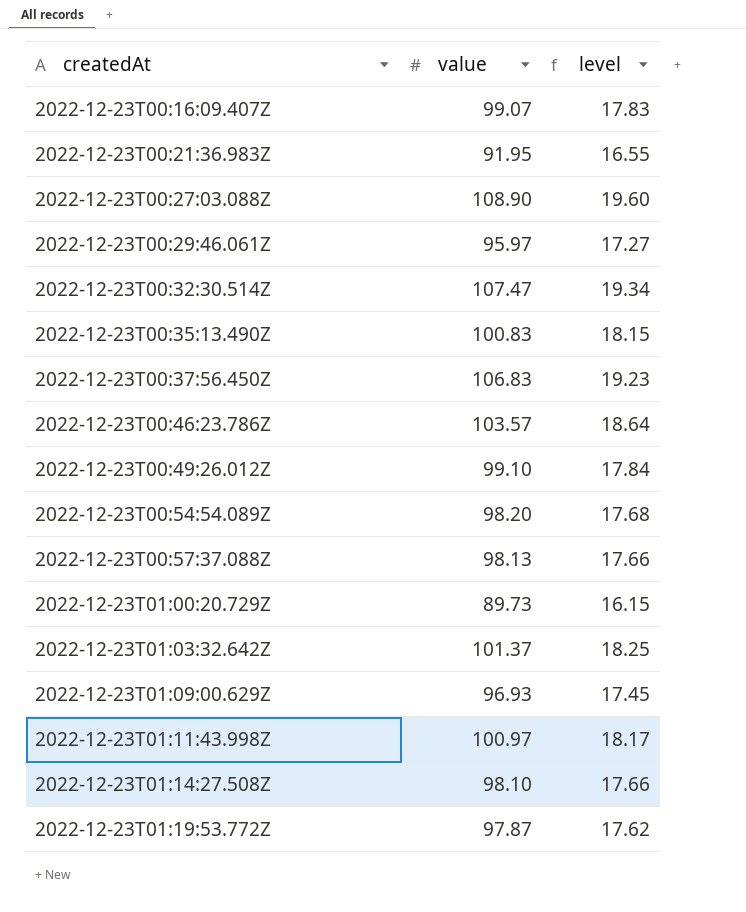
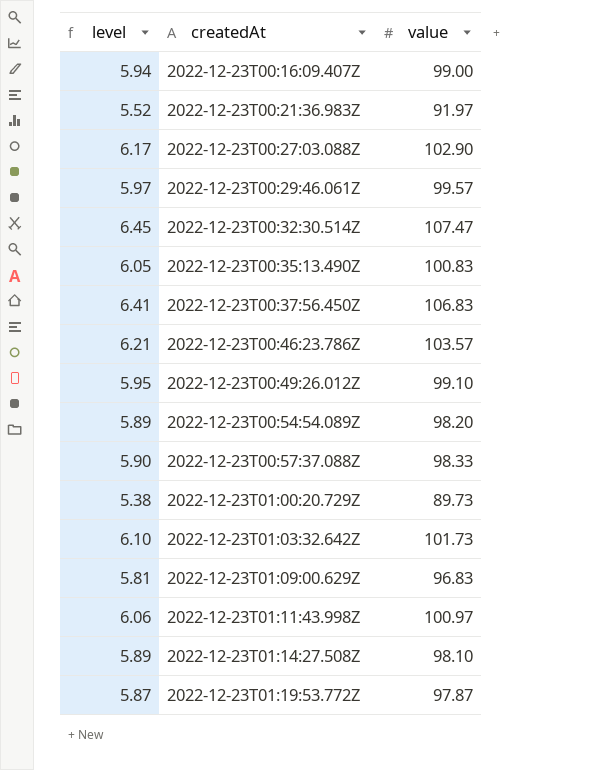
column level | formula: [value] * 0.18 -> [value] * 0.06
column level | position: 3 -> 1
2022-12-23T00:16:09.407Z | value: 99.07 -> 99.00
2022-12-23T00:21:36.983Z | value: 91.95 -> 91.97
2022-12-23T00:27:03.088Z | value: 108.90 -> 102.90
2022-12-23T00:29:46.061Z | value: 95.97 -> 99.57
2022-12-23T00:57:37.088Z | value: 98.13 -> 98.33
2022-12-23T01:03:32.642Z | value: 101.37 -> 101.73
2022-12-23T01:09:00.629Z | value: 96.93 -> 96.83

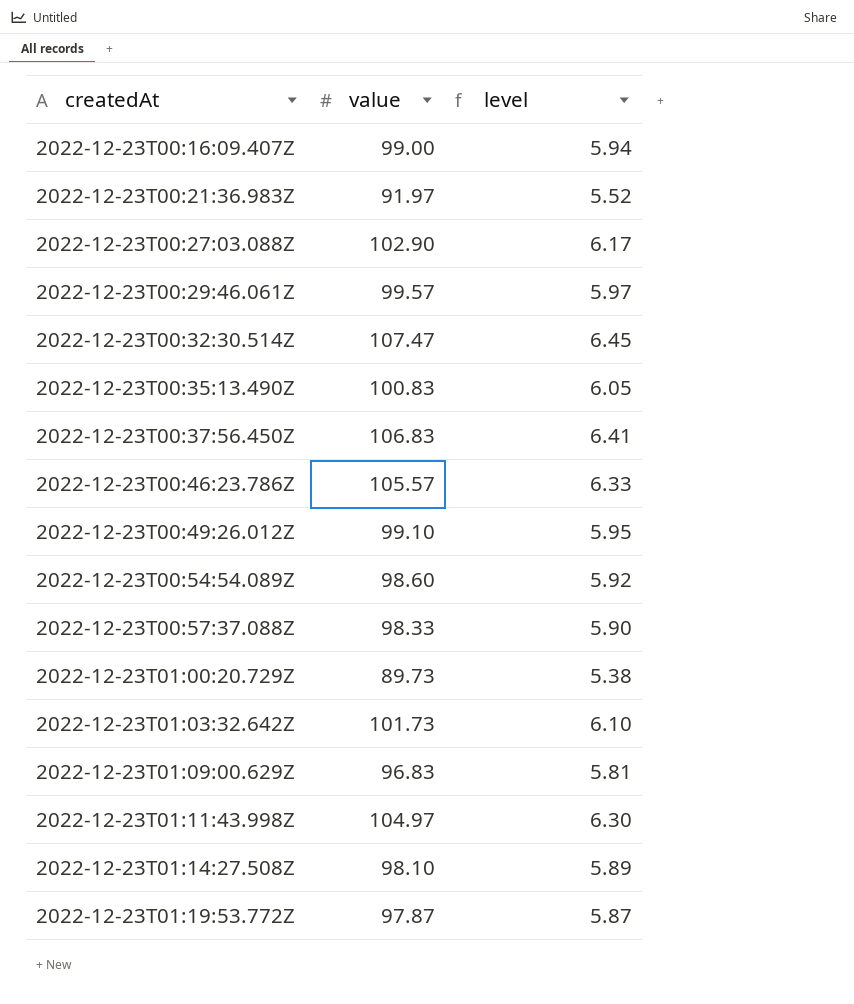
column level | position: 1 -> 3
2022-12-23T00:46:23.786Z | value: 103.57 -> 105.57
2022-12-23T00:46:23.786Z | level: 6.21 -> 6.33
2022-12-23T00:54:54.089Z | value: 98.20 -> 98.60
2022-12-23T00:54:54.089Z | level: 5.89 -> 5.92
2022-12-23T01:11:43.998Z | value: 100.97 -> 104.97
2022-12-23T01:11:43.998Z | level: 6.06 -> 6.30

